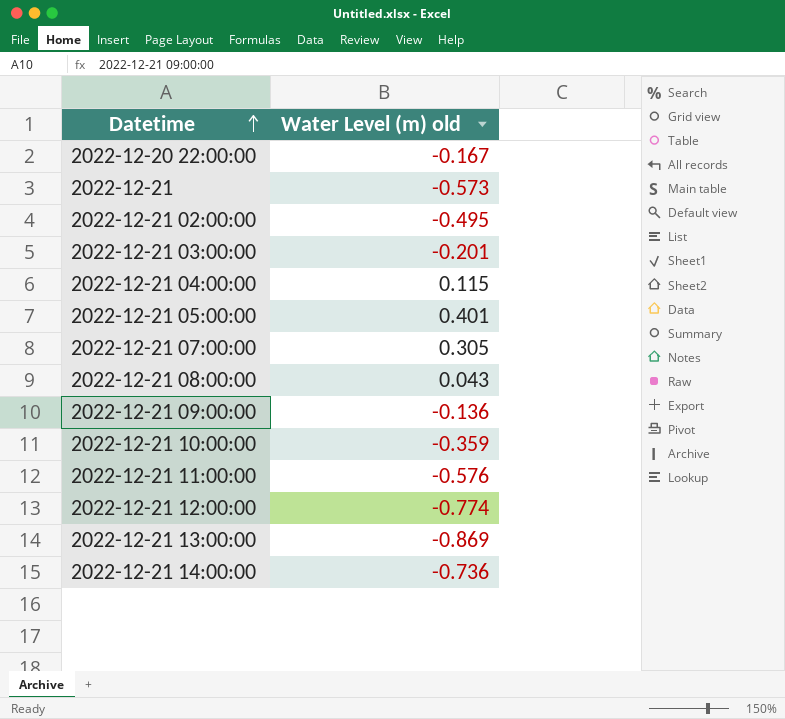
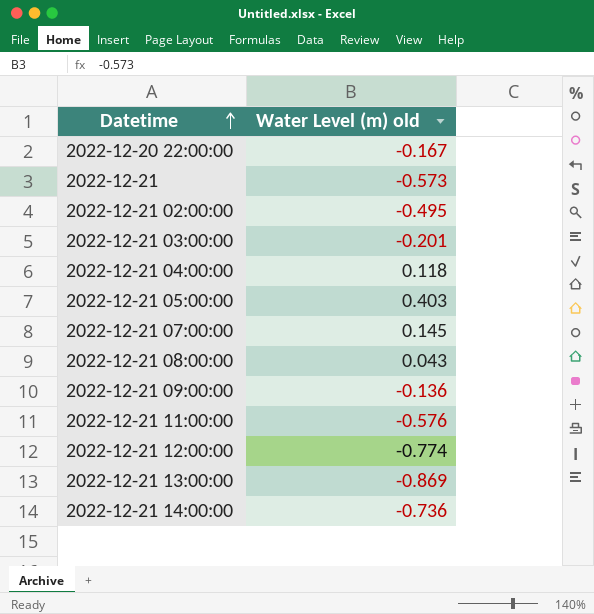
row 2022-12-21 10:00:00: -0.359 -> none
2022-12-21 04:00:00 | Water Level (m) old: 0.115 -> 0.118
2022-12-21 05:00:00 | Water Level (m) old: 0.401 -> 0.403
2022-12-21 07:00:00 | Water Level (m) old: 0.305 -> 0.145

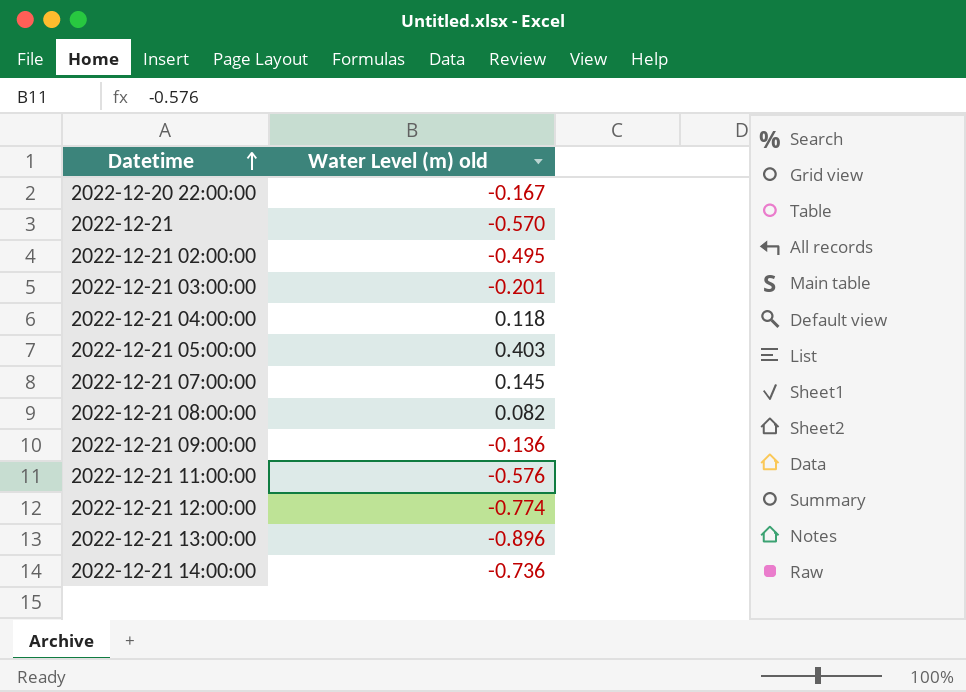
2022-12-21 | Water Level (m) old: -0.573 -> -0.570
2022-12-21 08:00:00 | Water Level (m) old: 0.043 -> 0.082
2022-12-21 13:00:00 | Water Level (m) old: -0.869 -> -0.896

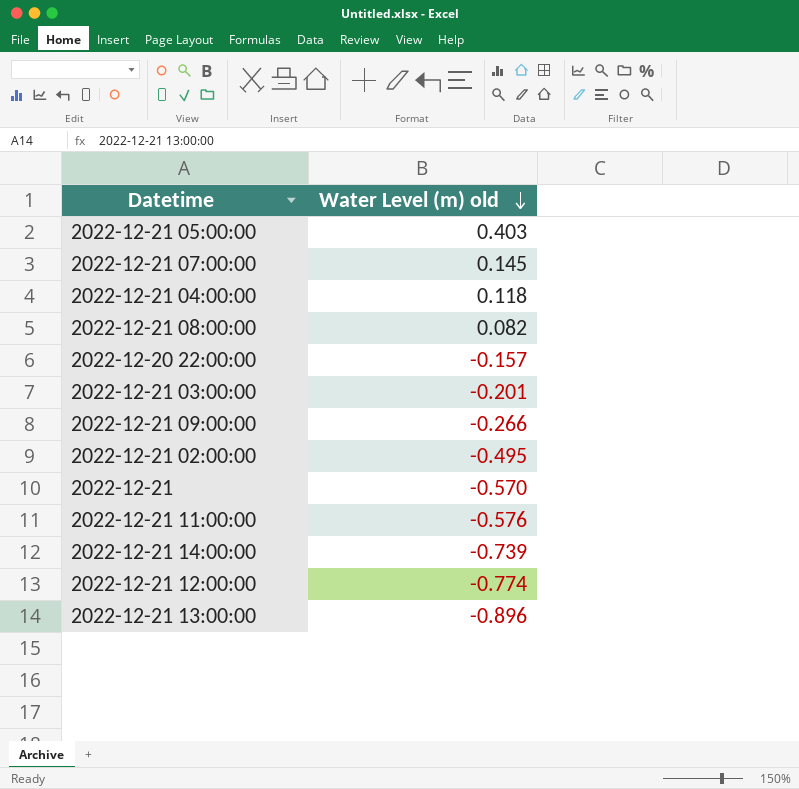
row order: Datetime ascending -> Water Level (m) old descending
2022-12-20 22:00:00 | Water Level (m) old: -0.167 -> -0.157
2022-12-21 09:00:00 | Water Level (m) old: -0.136 -> -0.266
2022-12-21 14:00:00 | Water Level (m) old: -0.736 -> -0.739

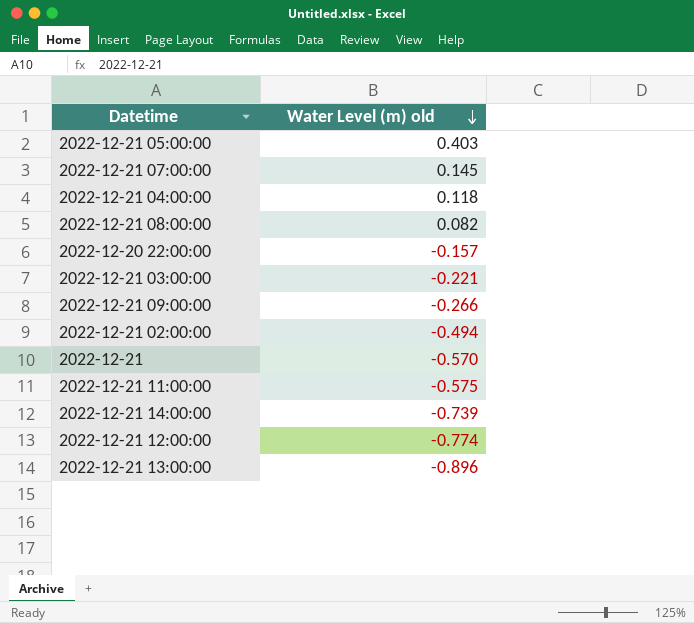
2022-12-21 03:00:00 | Water Level (m) old: -0.201 -> -0.221
2022-12-21 02:00:00 | Water Level (m) old: -0.495 -> -0.494
2022-12-21 11:00:00 | Water Level (m) old: -0.576 -> -0.575

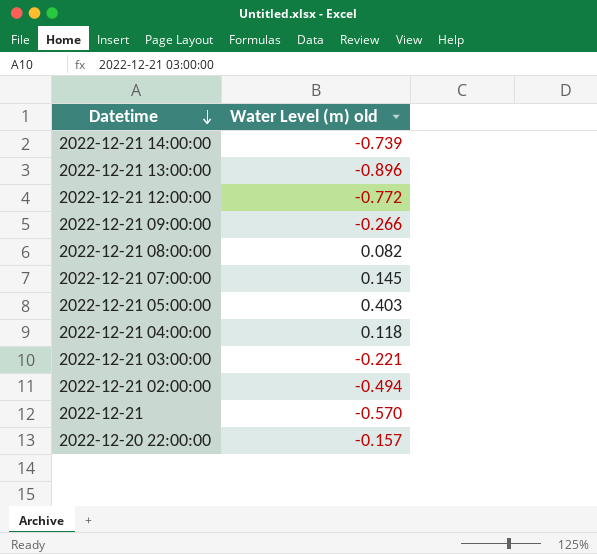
row order: Water Level (m) old descending -> Datetime descending
row 2022-12-21 11:00:00: -0.575 -> none
2022-12-21 12:00:00 | Water Level (m) old: -0.774 -> -0.772

